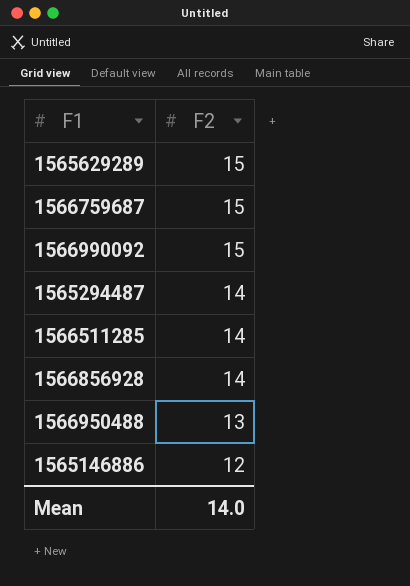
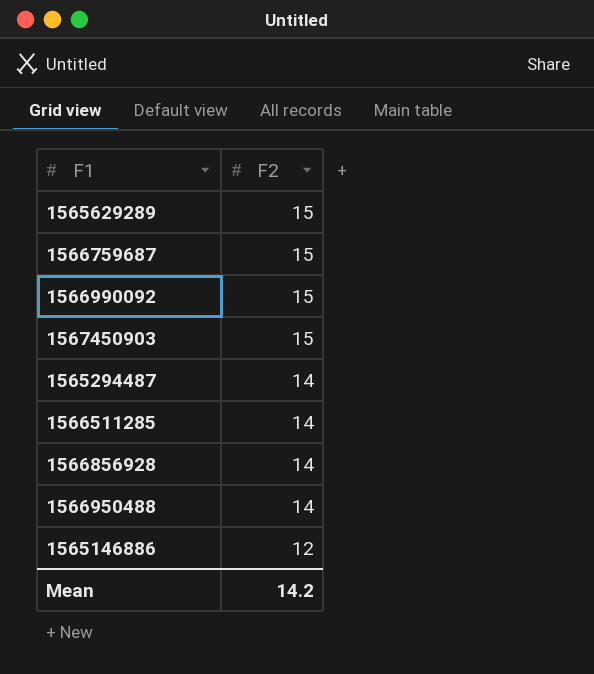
row 1567450903: none -> 15
1566950488 | F2: 13 -> 14
Mean | F2: 14.0 -> 14.2

